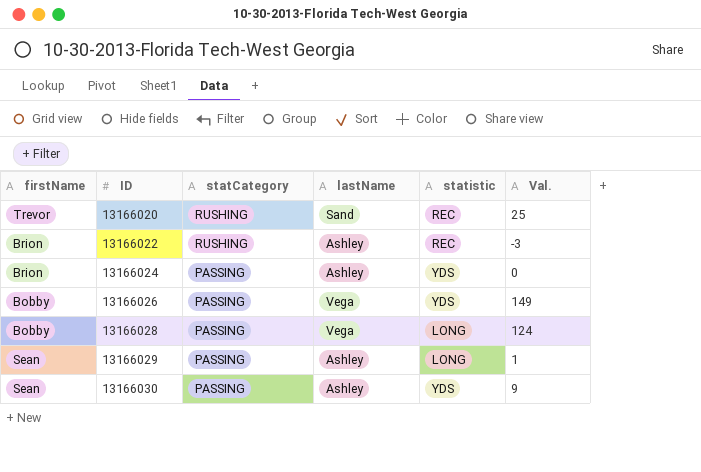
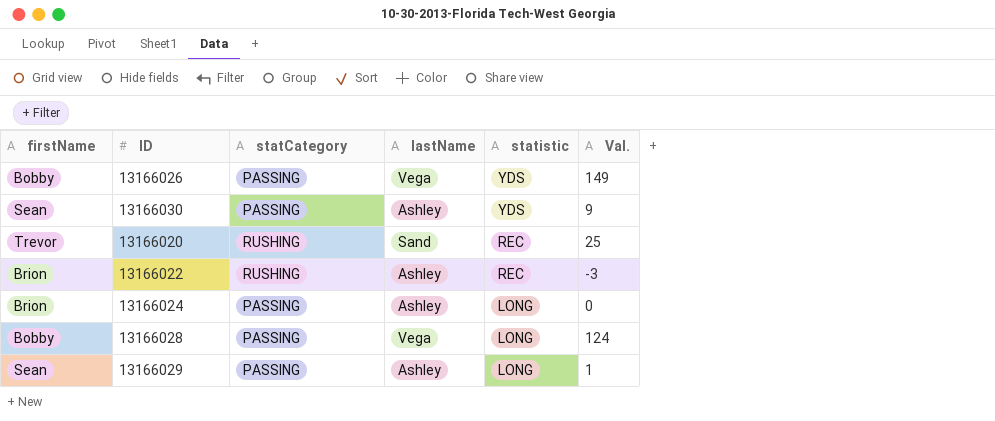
row order: ID ascending -> statistic descending
13166024 | statistic: YDS -> LONG

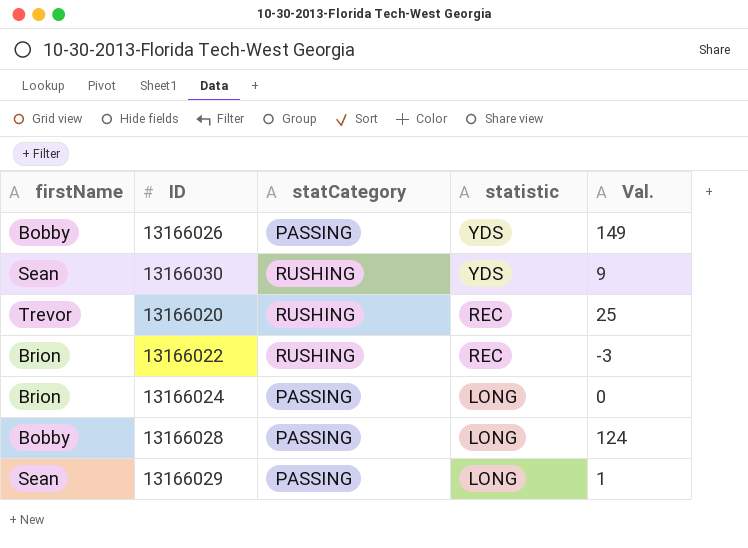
column lastName | position: 4 -> none
13166030 | statCategory: PASSING -> RUSHING

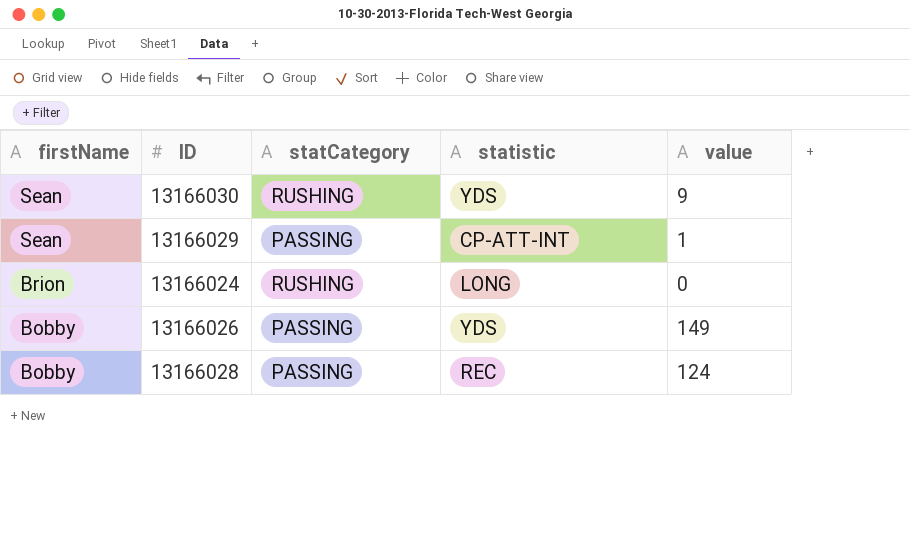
row order: statistic descending -> firstName descending
column name: Val. -> value
row 13166020: Trevor | RUSHING | REC | 25 -> none
row 13166022: Brion | RUSHING | REC | -3 -> none
13166029 | statistic: LONG -> CP-ATT-INT
13166024 | statCategory: PASSING -> RUSHING
13166028 | statistic: LONG -> REC

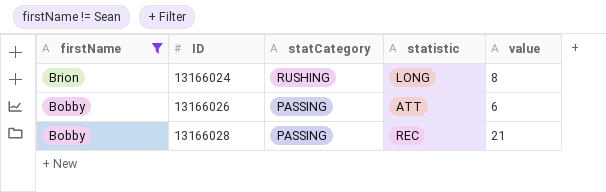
filter: none -> firstName != Sean
13166024 | value: 0 -> 8
13166026 | statistic: YDS -> ATT
13166026 | value: 149 -> 6
13166028 | value: 124 -> 21

